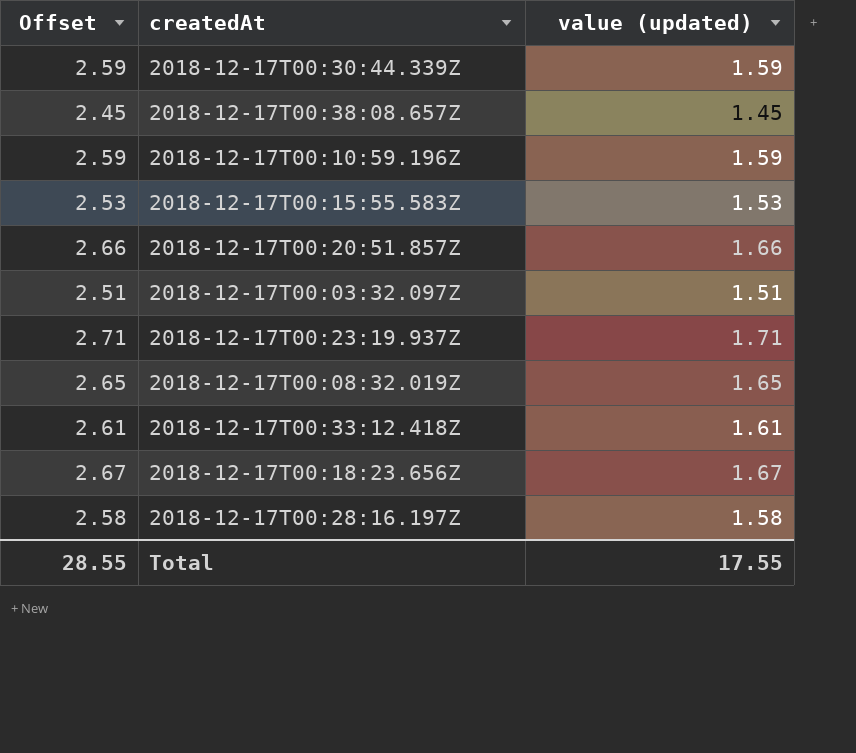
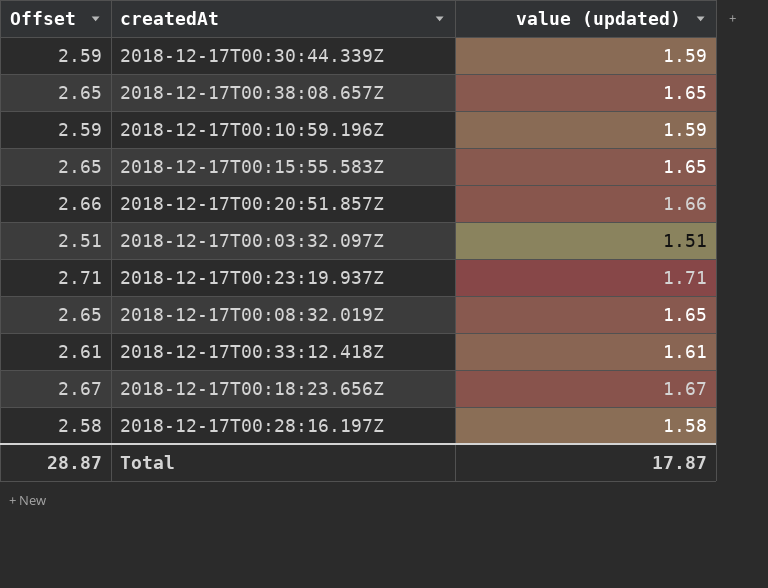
2018-12-17T00:38:08.657Z | Offset: 2.45 -> 2.65
2018-12-17T00:38:08.657Z | value (updated): 1.45 -> 1.65
2018-12-17T00:15:55.583Z | Offset: 2.53 -> 2.65
2018-12-17T00:15:55.583Z | value (updated): 1.53 -> 1.65
Total | Offset: 28.55 -> 28.87
Total | value (updated): 17.55 -> 17.87

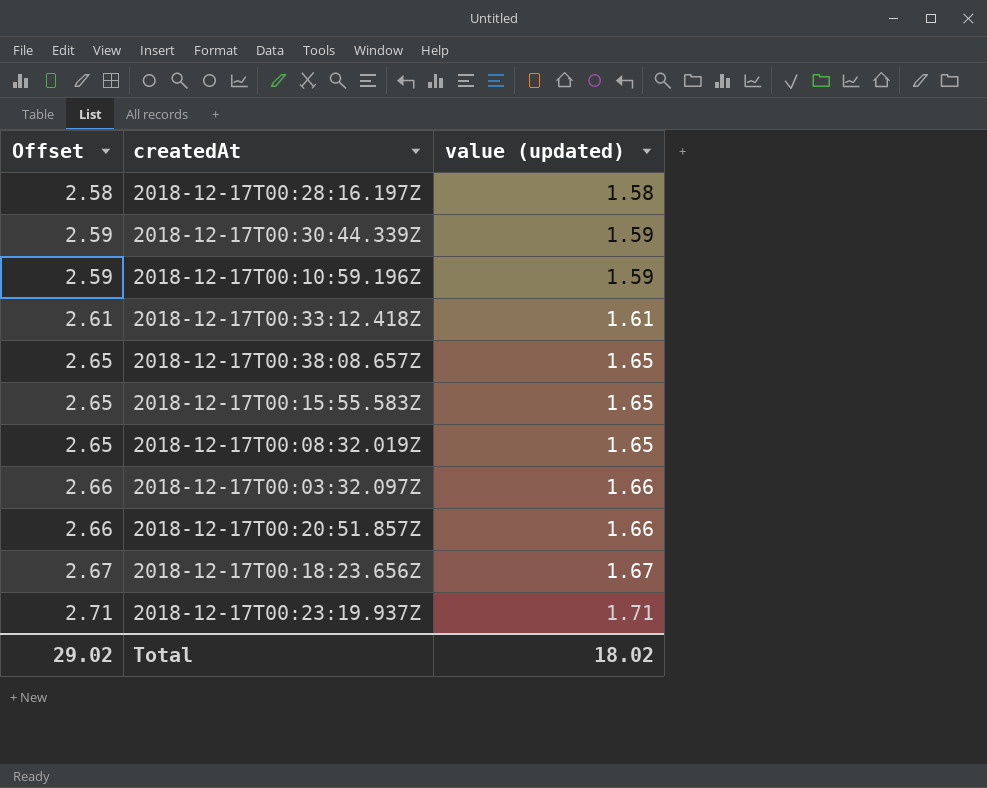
row order: none -> Offset ascending
2018-12-17T00:03:32.097Z | Offset: 2.51 -> 2.66
2018-12-17T00:03:32.097Z | value (updated): 1.51 -> 1.66
Total | Offset: 28.87 -> 29.02
Total | value (updated): 17.87 -> 18.02

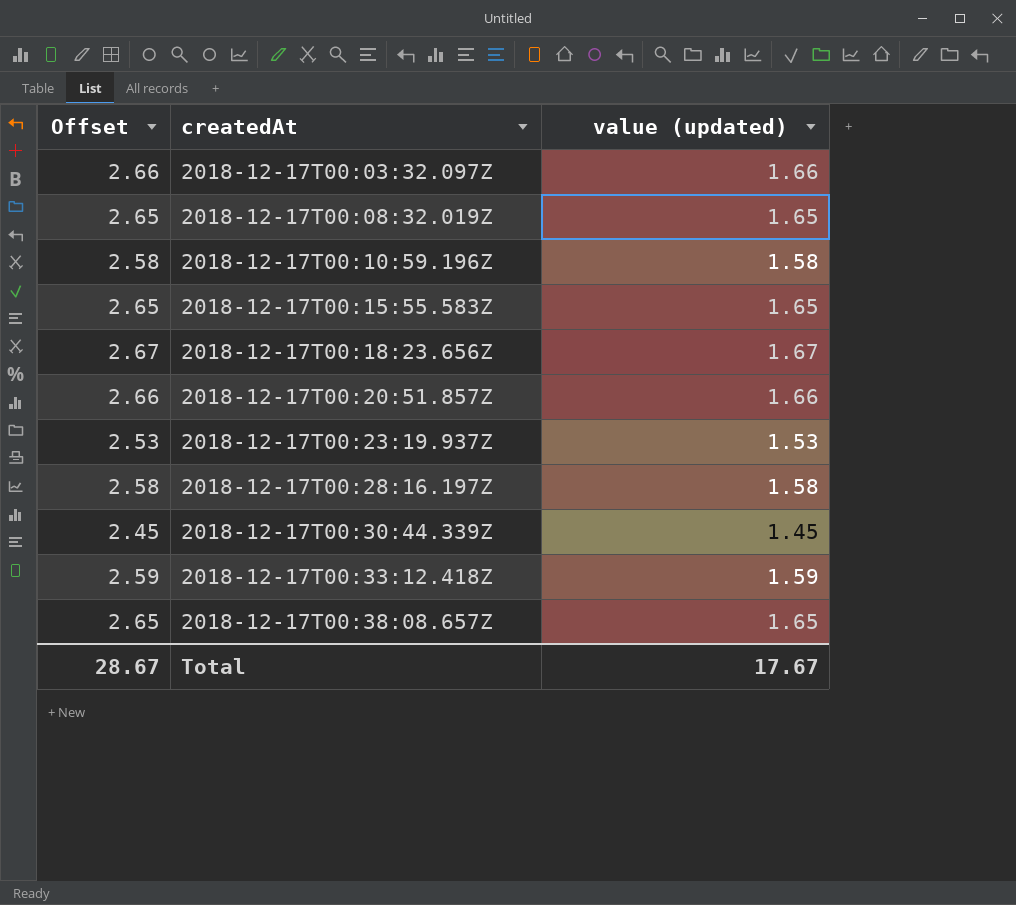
row order: Offset ascending -> createdAt ascending
2018-12-17T00:10:59.196Z | Offset: 2.59 -> 2.58
2018-12-17T00:10:59.196Z | value (updated): 1.59 -> 1.58
2018-12-17T00:23:19.937Z | Offset: 2.71 -> 2.53
2018-12-17T00:23:19.937Z | value (updated): 1.71 -> 1.53
2018-12-17T00:30:44.339Z | Offset: 2.59 -> 2.45
2018-12-17T00:30:44.339Z | value (updated): 1.59 -> 1.45
2018-12-17T00:33:12.418Z | Offset: 2.61 -> 2.59
2018-12-17T00:33:12.418Z | value (updated): 1.61 -> 1.59
Total | Offset: 29.02 -> 28.67
Total | value (updated): 18.02 -> 17.67

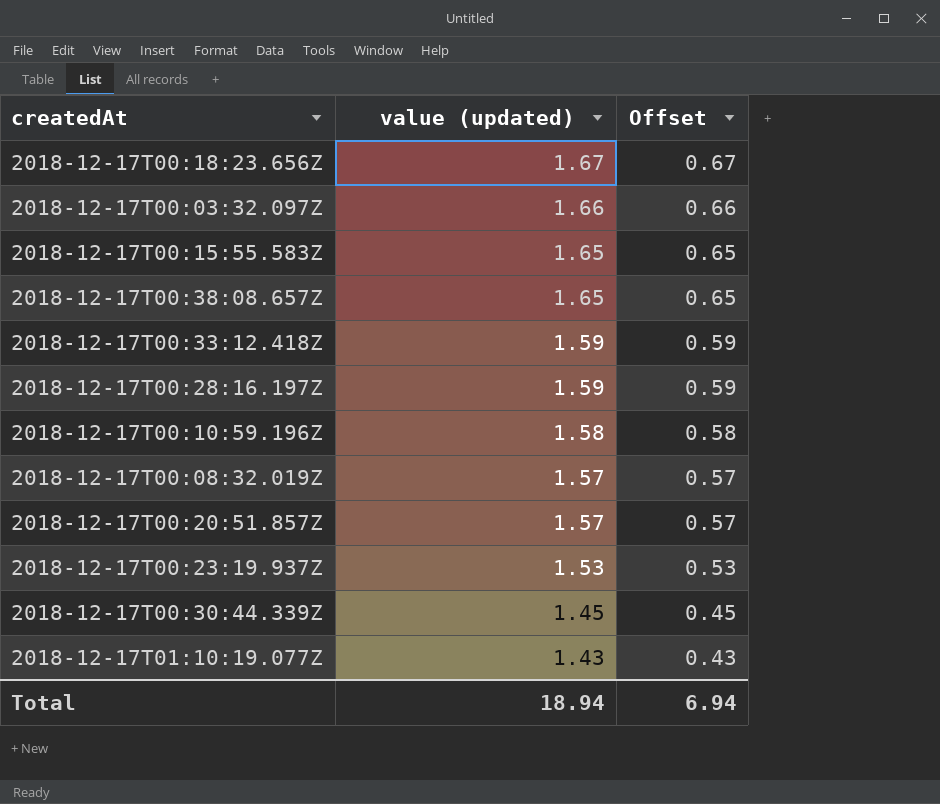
row order: createdAt ascending -> value (updated) descending
column Offset | formula: [value (updated)] + 1 -> [value (updated)] - 1
column Offset | position: 1 -> 3
2018-12-17T00:28:16.197Z | value (updated): 1.58 -> 1.59
2018-12-17T00:08:32.019Z | value (updated): 1.65 -> 1.57
2018-12-17T00:20:51.857Z | value (updated): 1.66 -> 1.57
row 2018-12-17T01:10:19.077Z: none -> 1.43 | 0.43
Total | value (updated): 17.67 -> 18.94
Total | Offset: 28.67 -> 6.94

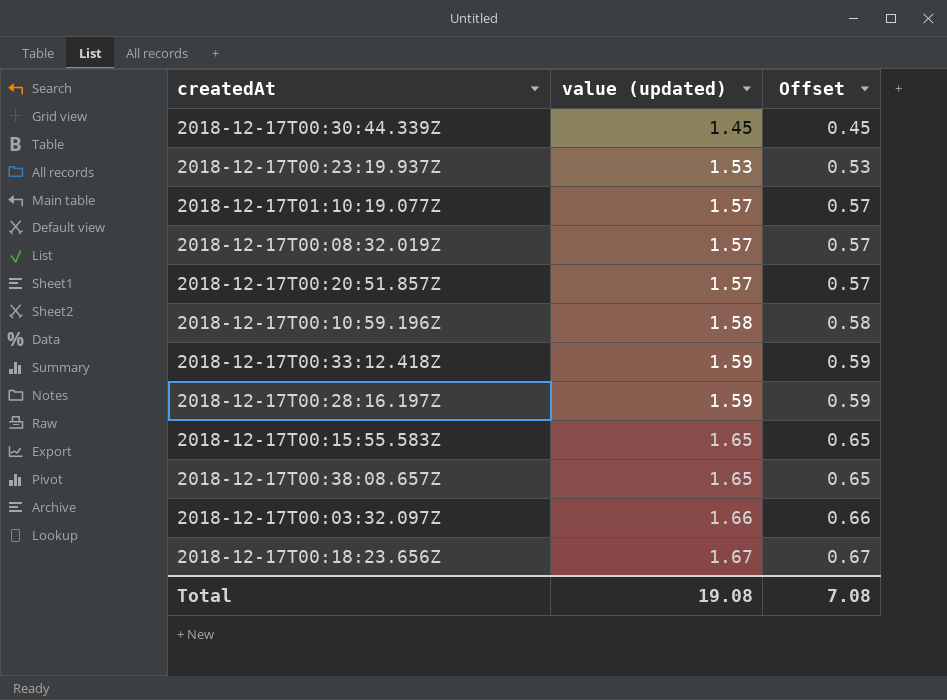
row order: value (updated) descending -> value (updated) ascending
2018-12-17T01:10:19.077Z | value (updated): 1.43 -> 1.57
2018-12-17T01:10:19.077Z | Offset: 0.43 -> 0.57
Total | value (updated): 18.94 -> 19.08
Total | Offset: 6.94 -> 7.08

